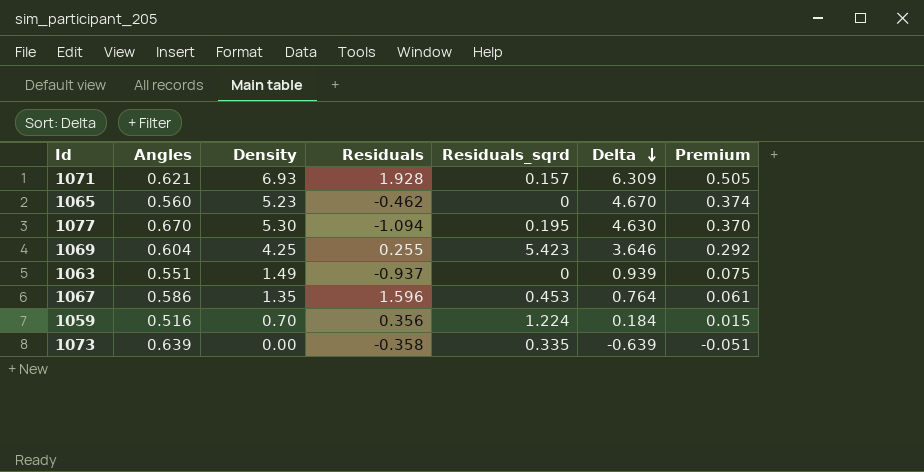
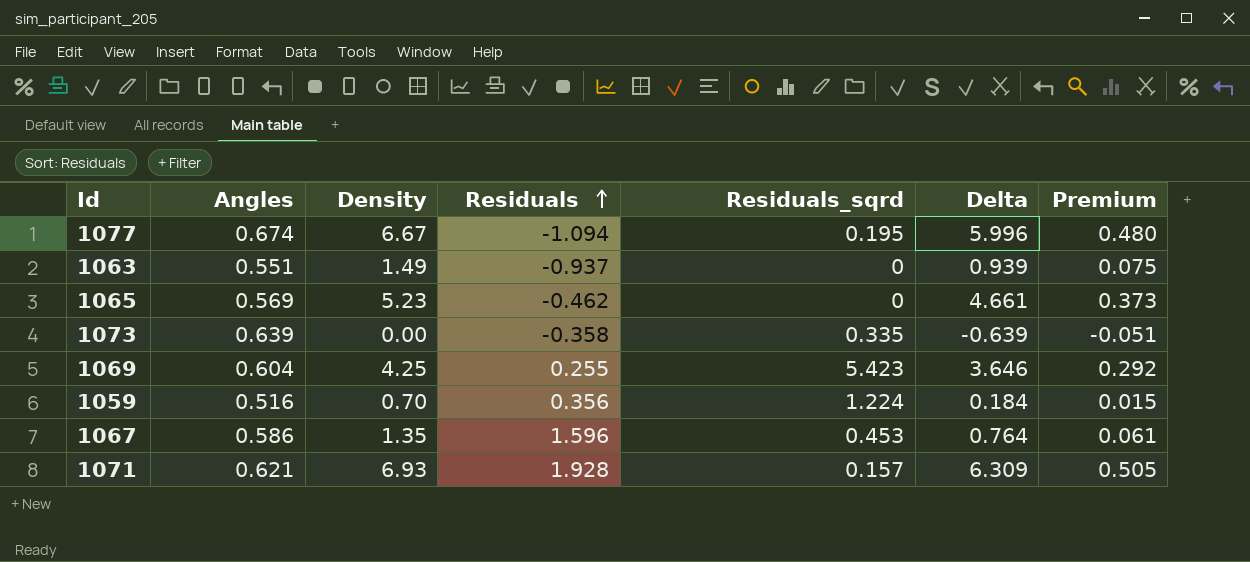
row order: Delta descending -> Residuals ascending
1077 | Angles: 0.670 -> 0.674
1077 | Density: 5.30 -> 6.67
1077 | Delta: 4.630 -> 5.996
1077 | Premium: 0.370 -> 0.480
1065 | Angles: 0.560 -> 0.569
1065 | Delta: 4.670 -> 4.661
1065 | Premium: 0.374 -> 0.373

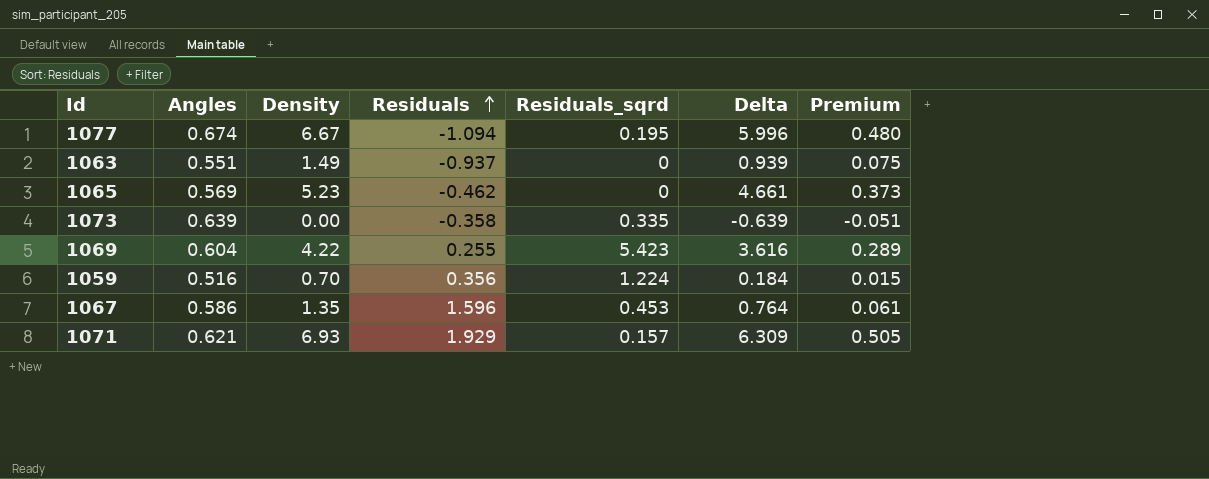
1069 | Density: 4.25 -> 4.22
1069 | Delta: 3.646 -> 3.616
1069 | Premium: 0.292 -> 0.289
1071 | Residuals: 1.928 -> 1.929

